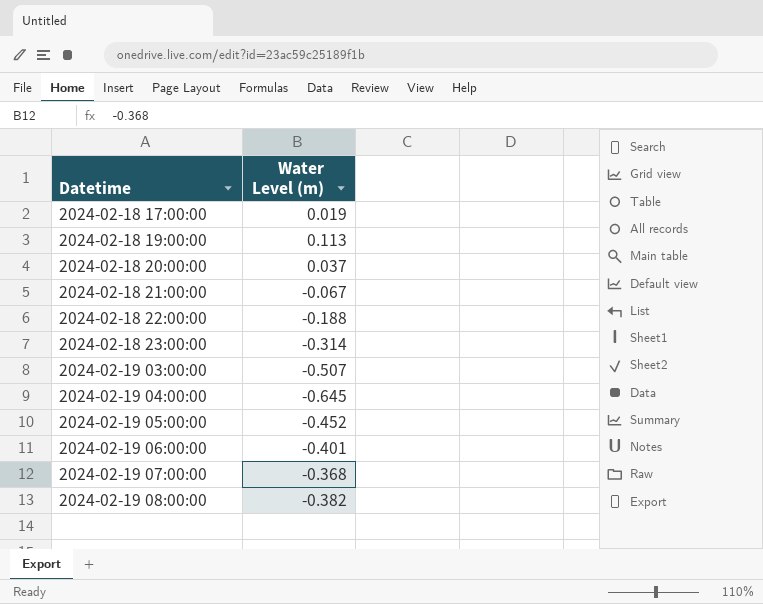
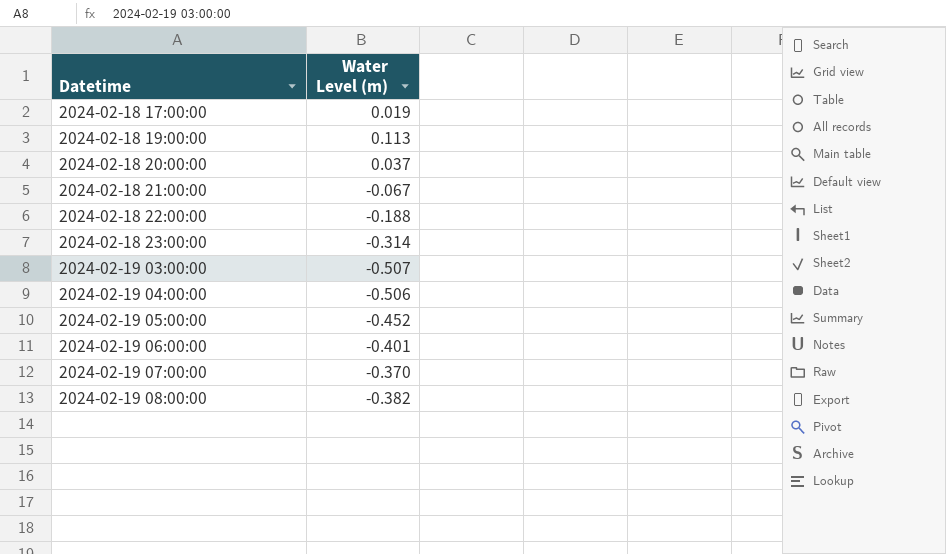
2024-02-19 04:00:00 | Water Level (m): -0.645 -> -0.506
2024-02-19 07:00:00 | Water Level (m): -0.368 -> -0.370

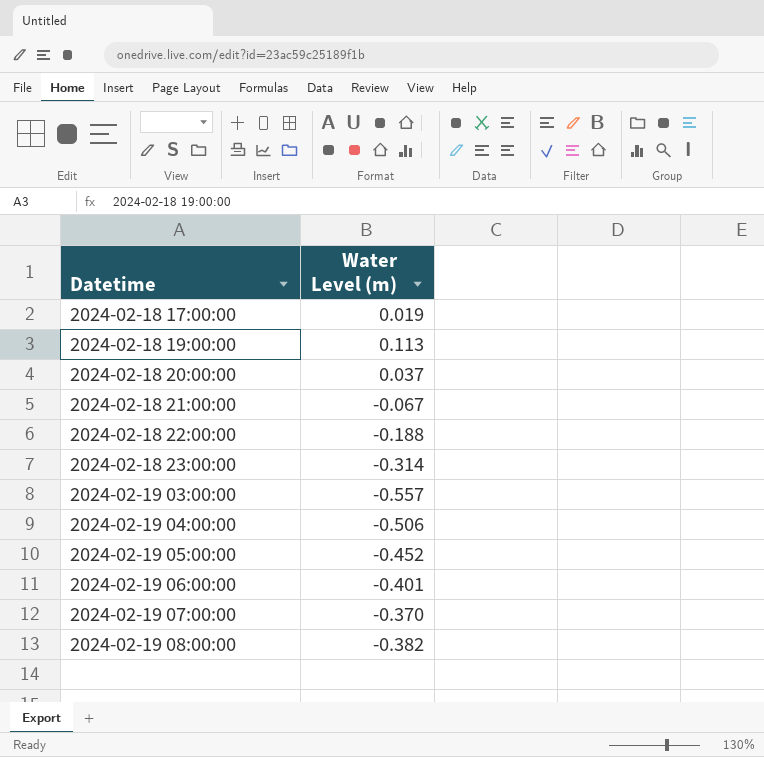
2024-02-19 03:00:00 | Water Level (m): -0.507 -> -0.557

